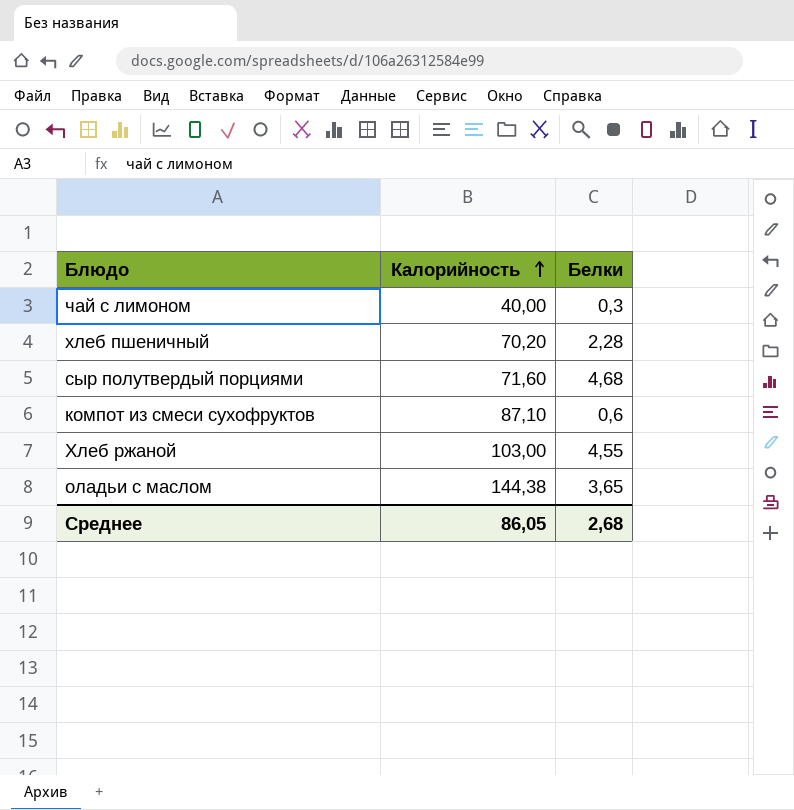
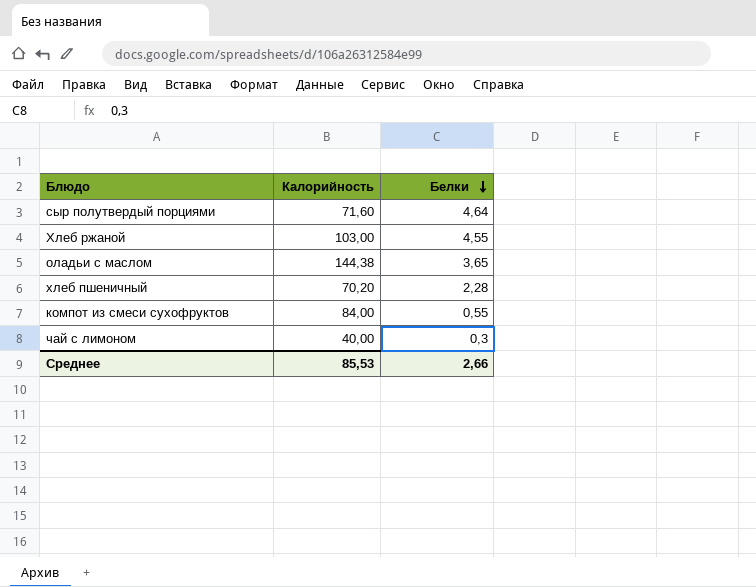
row order: Калорийность ascending -> Белки descending
сыр полутвердый порциями | Белки: 4,68 -> 4,64
компот из смеси сухофруктов | Калорийность: 87,10 -> 84,00
компот из смеси сухофруктов | Белки: 0,6 -> 0,55
Среднее | Калорийность: 86,05 -> 85,53
Среднее | Белки: 2,68 -> 2,66

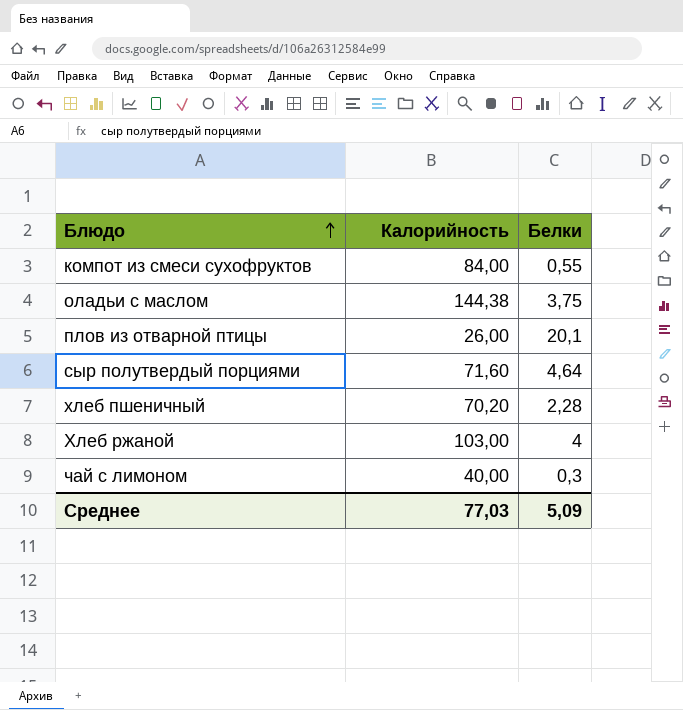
row order: Белки descending -> Блюдо ascending
оладьи с маслом | Белки: 3,65 -> 3,75
row плов из отварной птицы: none -> 26,00 | 20,1
Хлеб ржаной | Белки: 4,55 -> 4
Среднее | Калорийность: 85,53 -> 77,03
Среднее | Белки: 2,66 -> 5,09

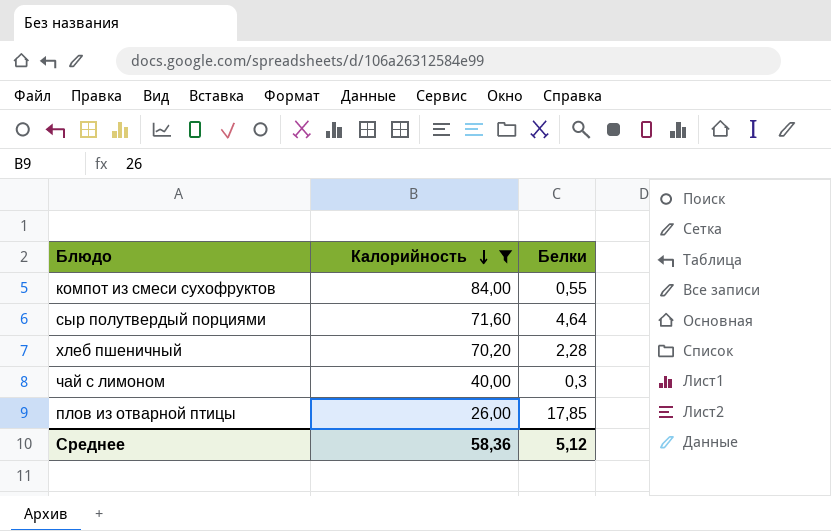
filter: none -> Калорийность <= 84,00
row order: Блюдо ascending -> Калорийность descending
плов из отварной птицы | Белки: 20,1 -> 17,85
Среднее | Калорийность: 77,03 -> 58,36
Среднее | Белки: 5,09 -> 5,12

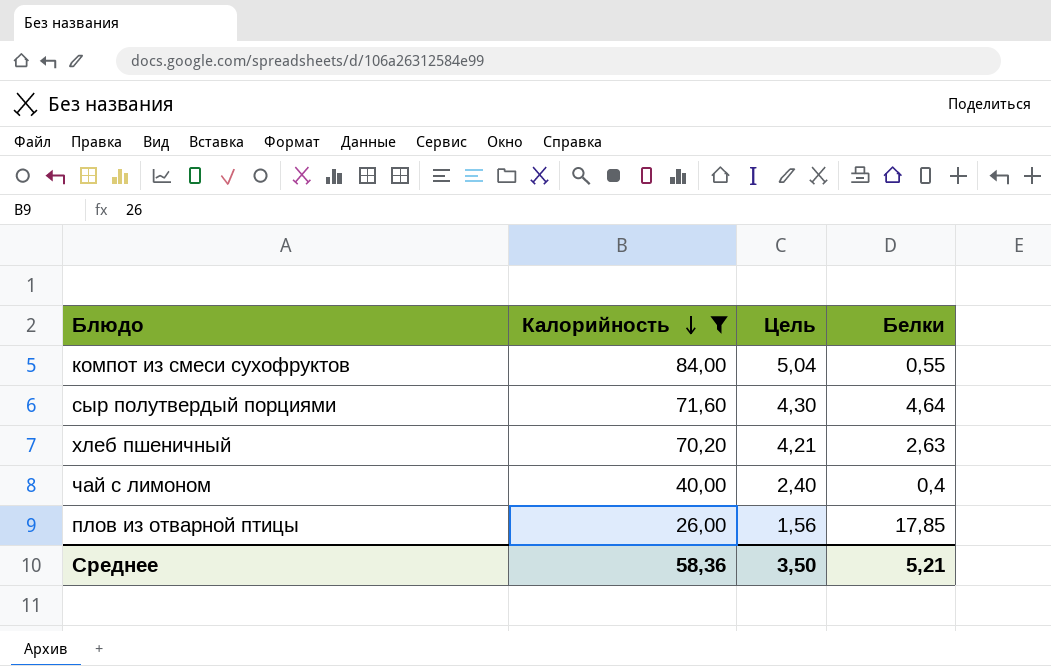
column Цель | formula: none -> [Калорийность] * 0,06
хлеб пшеничный | Белки: 2,28 -> 2,63
чай с лимоном | Белки: 0,3 -> 0,4
Среднее | Белки: 5,12 -> 5,21

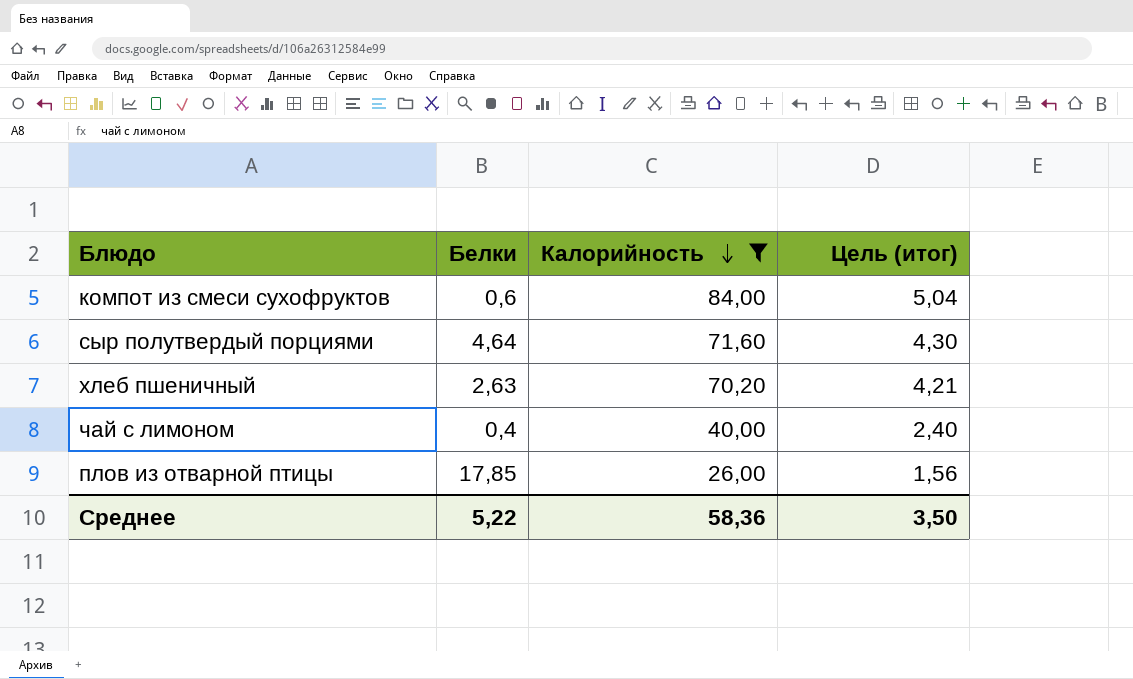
column Белки | position: 4 -> 2
column name: Цель -> Цель (итог)
компот из смеси сухофруктов | Белки: 0,55 -> 0,6
Среднее | Белки: 5,21 -> 5,22

